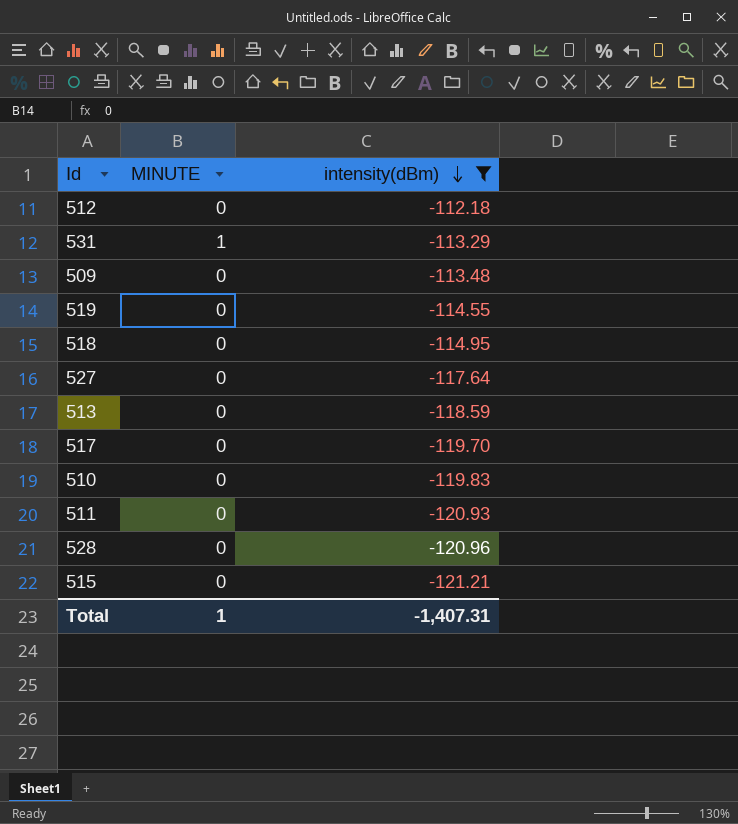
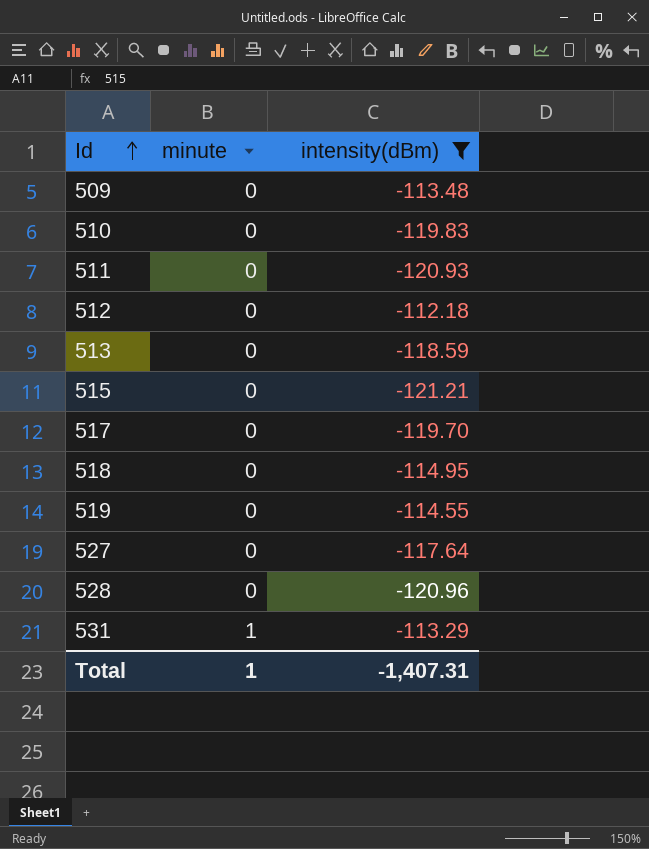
row order: intensity(dBm) descending -> Id ascending
column name: MINUTE -> minute

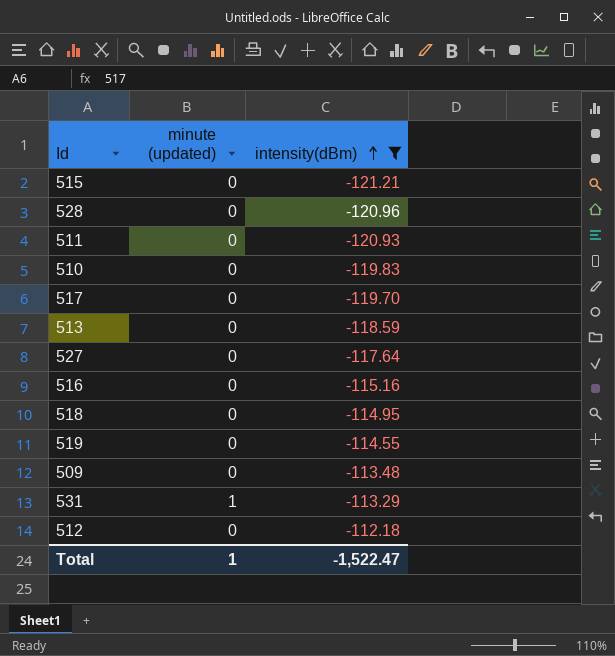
row order: Id ascending -> intensity(dBm) ascending
column name: minute -> minute (updated)
row 516: none -> 0 | -115.16
Total | intensity(dBm): -1,407.31 -> -1,522.47

